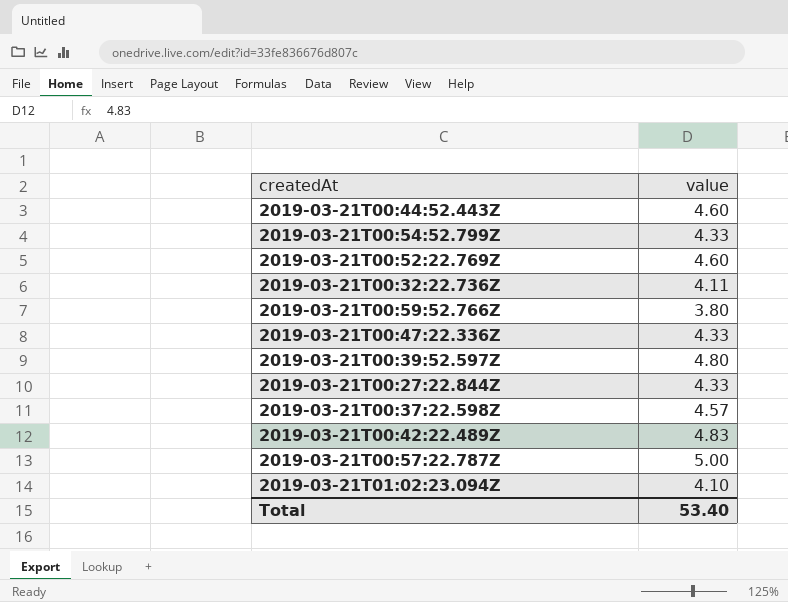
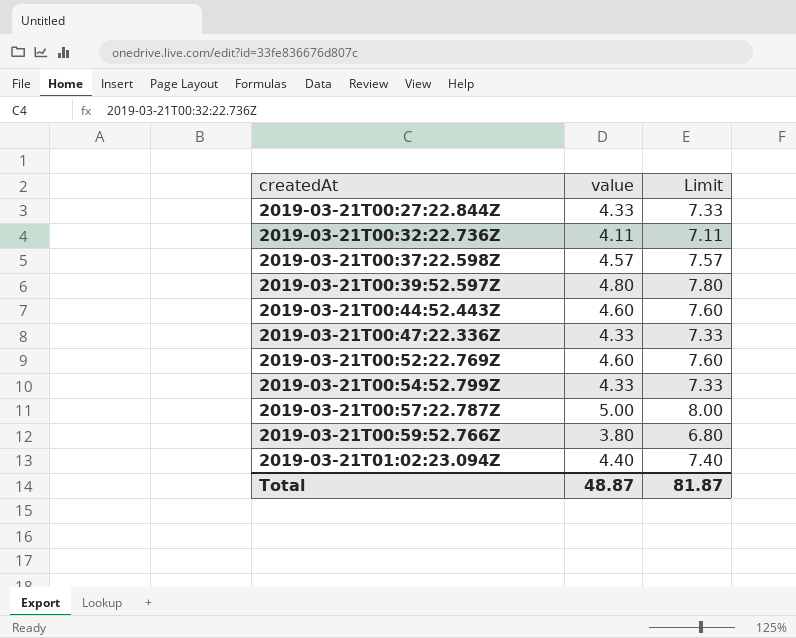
row order: none -> createdAt ascending
column Limit | formula: none -> [value] + 3
row 2019-03-21T00:42:22.489Z: 4.83 -> none
2019-03-21T01:02:23.094Z | value: 4.10 -> 4.40
Total | value: 53.40 -> 48.87

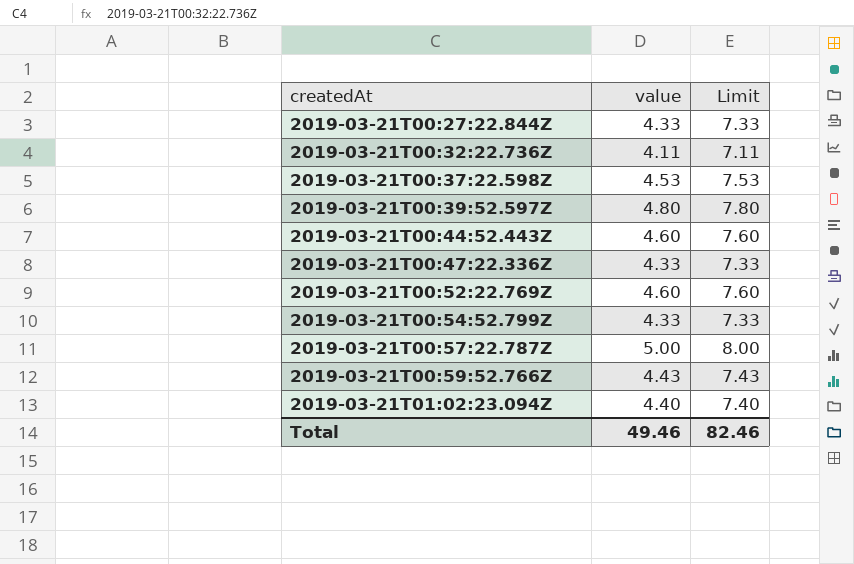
2019-03-21T00:37:22.598Z | value: 4.57 -> 4.53
2019-03-21T00:37:22.598Z | Limit: 7.57 -> 7.53
2019-03-21T00:59:52.766Z | value: 3.80 -> 4.43
2019-03-21T00:59:52.766Z | Limit: 6.80 -> 7.43
Total | value: 48.87 -> 49.46
Total | Limit: 81.87 -> 82.46

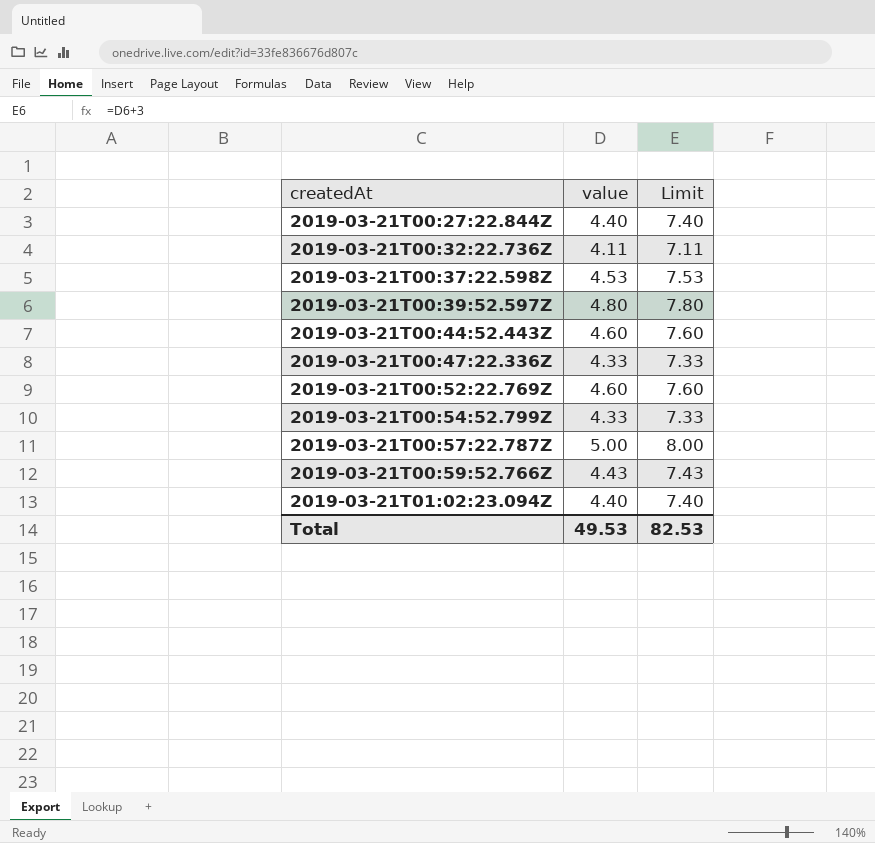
2019-03-21T00:27:22.844Z | value: 4.33 -> 4.40
2019-03-21T00:27:22.844Z | Limit: 7.33 -> 7.40
Total | value: 49.46 -> 49.53
Total | Limit: 82.46 -> 82.53

